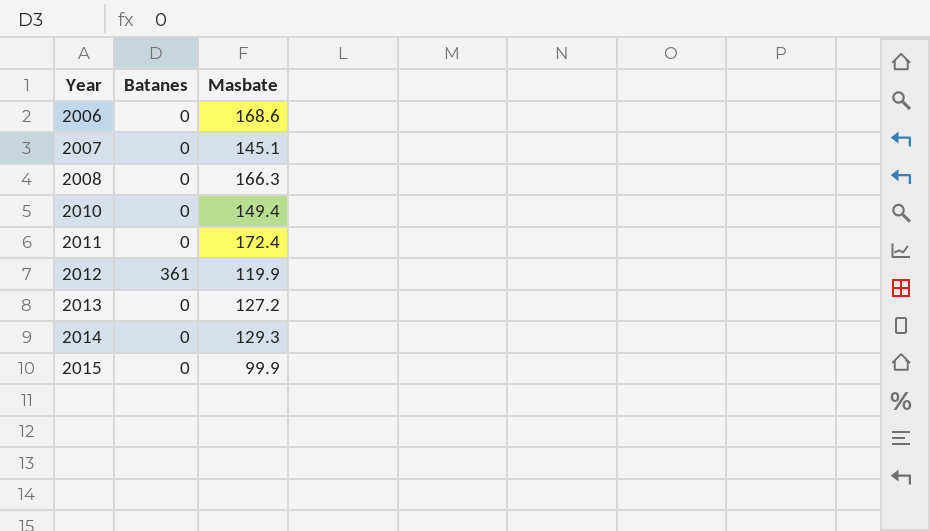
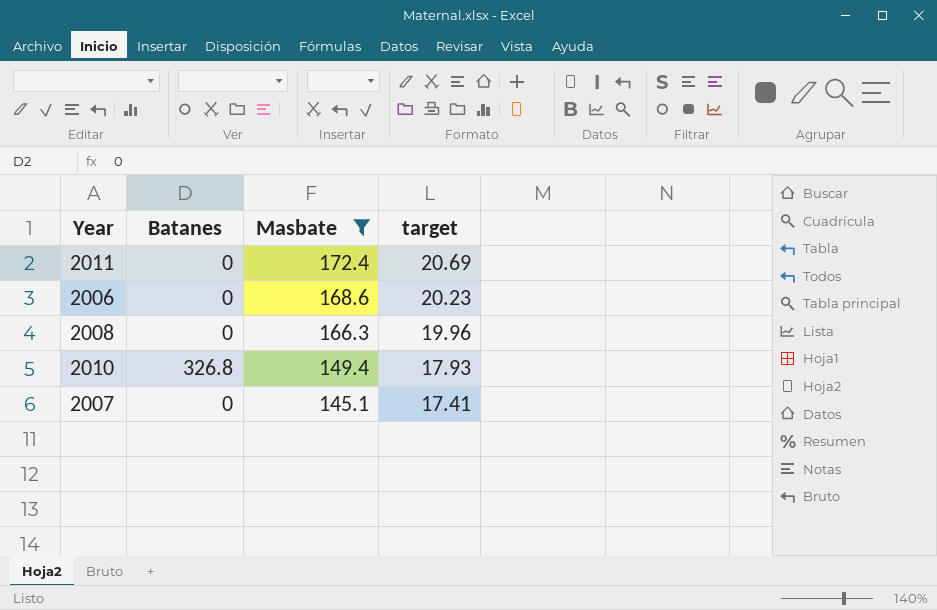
filter: none -> Masbate >= 145.1
row order: Year ascending -> Masbate descending
column target | formula: none -> [Masbate] * 0.12
2010 | Batanes: 0 -> 326.8

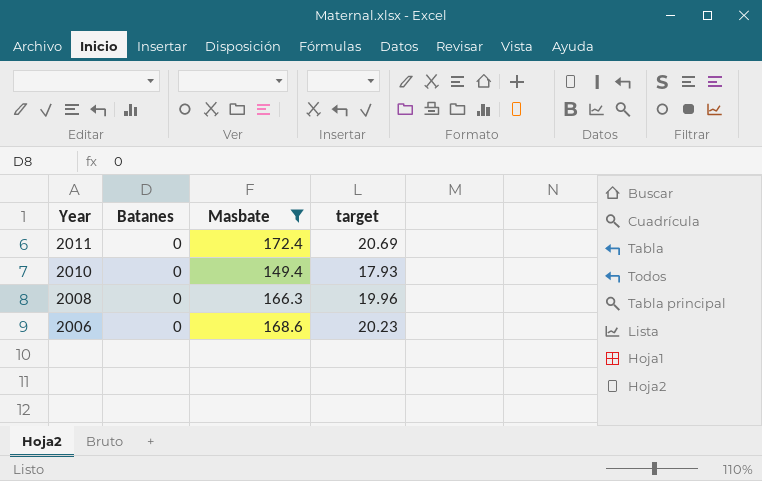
row order: Masbate descending -> Year descending
row 2007: 0 | 145.1 | 17.41 -> none
2010 | Batanes: 326.8 -> 0

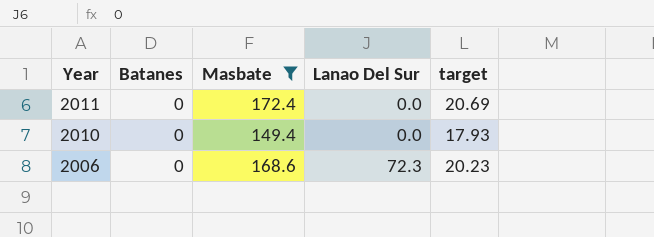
column Lanao Del Sur | position: none -> 4
row 2008: 0 | 166.3 | 19.96 -> none

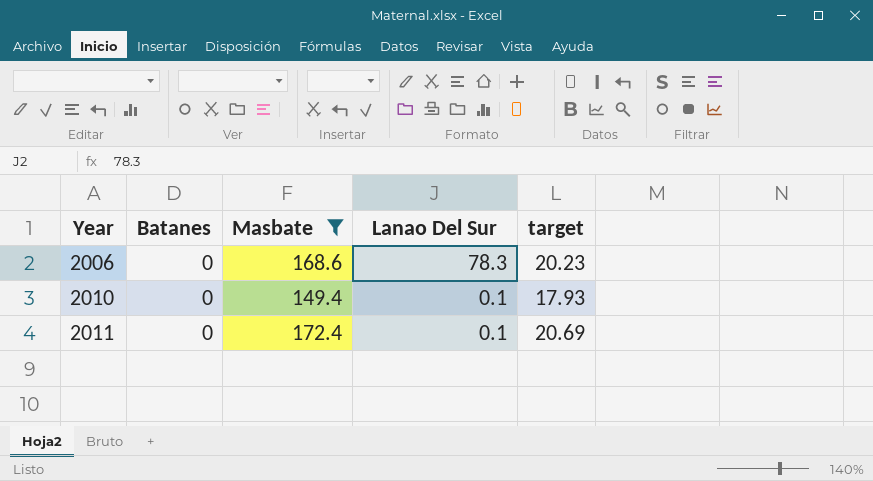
row order: Year descending -> Year ascending
2006 | Lanao Del Sur: 72.3 -> 78.3
2010 | Lanao Del Sur: 0.0 -> 0.1
2011 | Lanao Del Sur: 0.0 -> 0.1

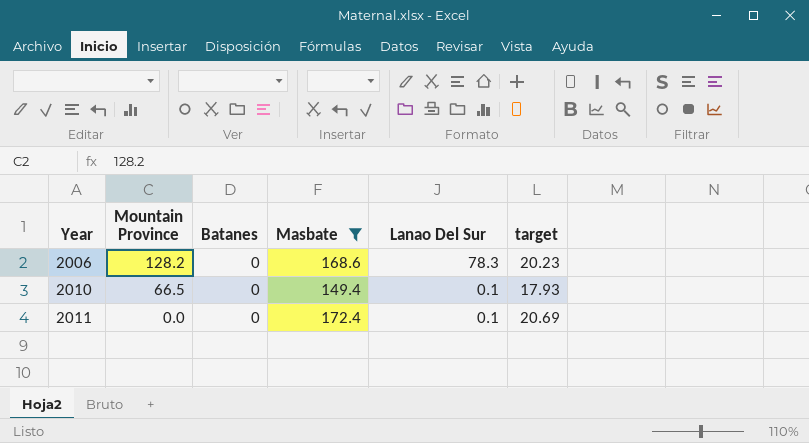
column Mountain Province | position: none -> 2

